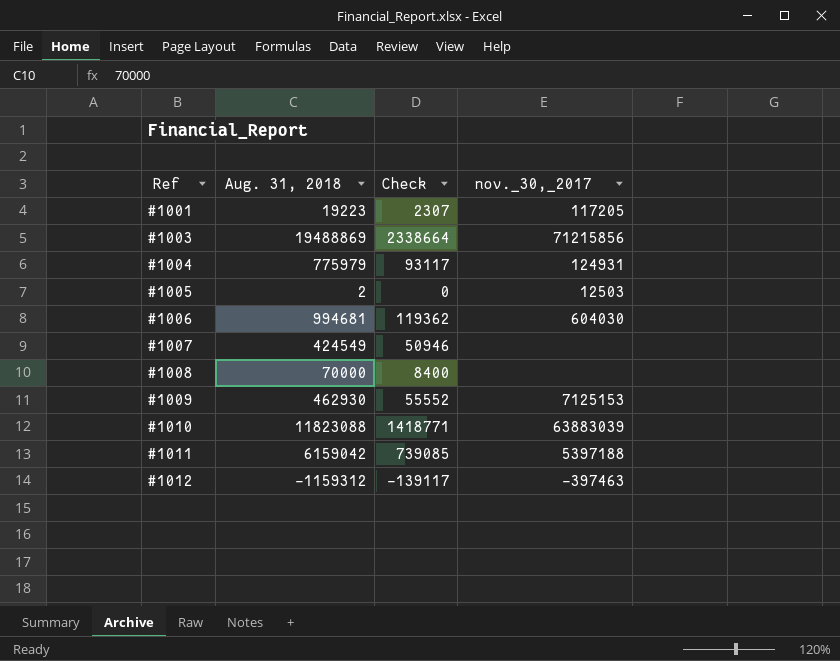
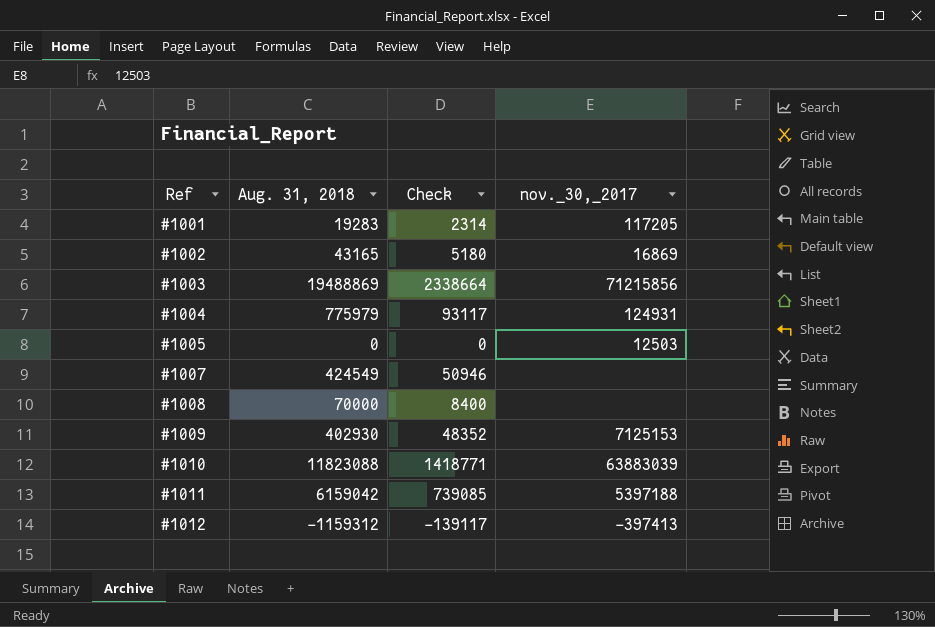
row #1006: 994681 | 119362 | 604030 -> none
#1001 | Aug. 31, 2018: 19223 -> 19283
#1001 | Check: 2307 -> 2314
row #1002: none -> 43165 | 5180 | 16869
#1005 | Aug. 31, 2018: 2 -> 0
#1009 | Aug. 31, 2018: 462930 -> 402930
#1009 | Check: 55552 -> 48352
#1012 | nov._30,_2017: -397463 -> -397413

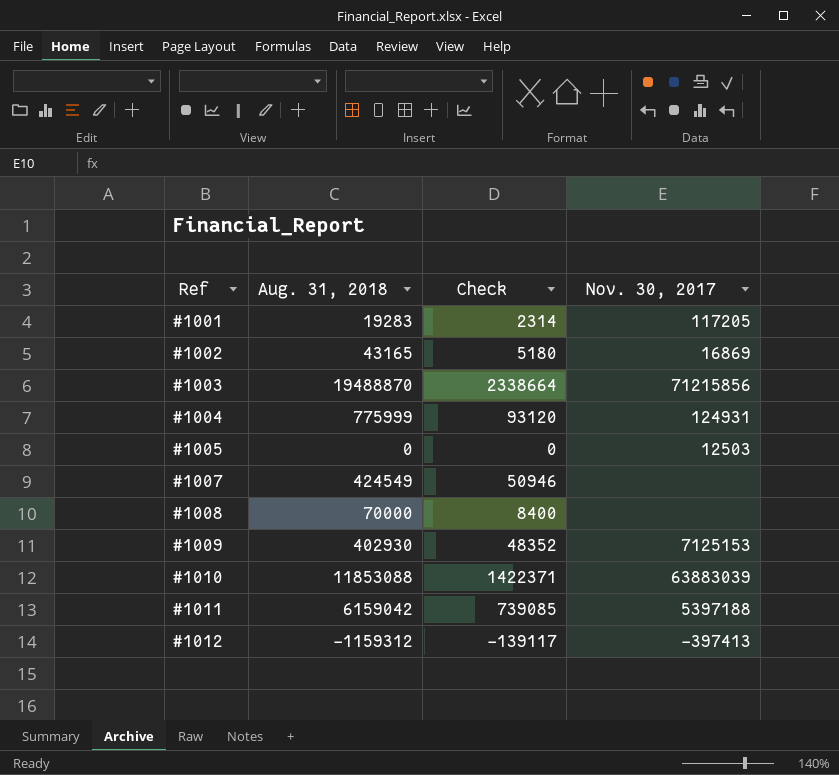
column name: nov._30,_2017 -> Nov. 30, 2017
#1003 | Aug. 31, 2018: 19488869 -> 19488870
#1004 | Aug. 31, 2018: 775979 -> 775999
#1004 | Check: 93117 -> 93120
#1010 | Aug. 31, 2018: 11823088 -> 11853088
#1010 | Check: 1418771 -> 1422371

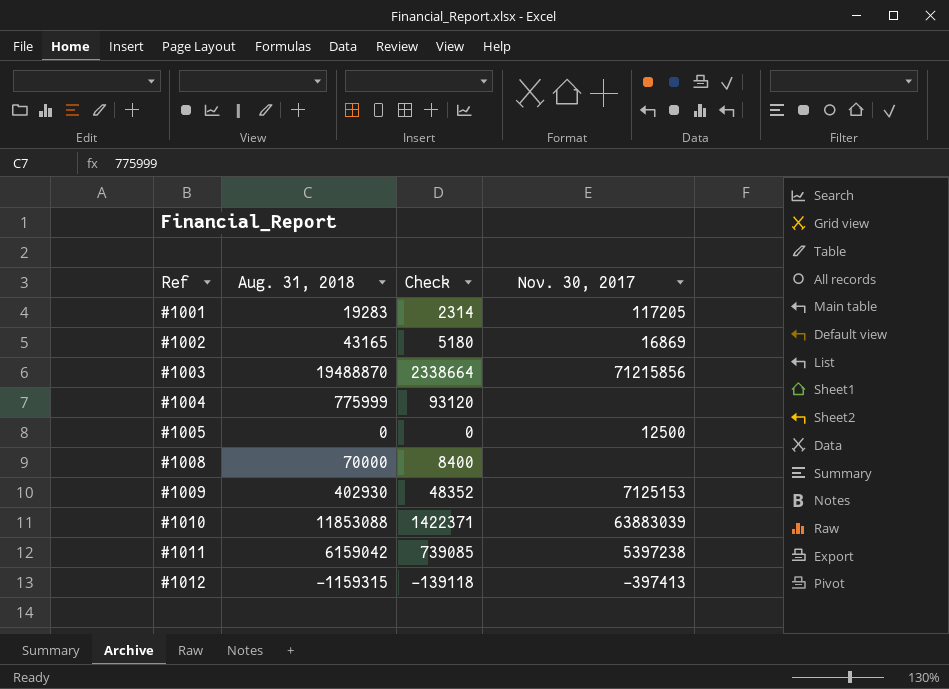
row #1007: 424549 | 50946 | none -> none
#1004 | Nov. 30, 2017: 124931 -> none
#1005 | Nov. 30, 2017: 12503 -> 12500
#1011 | Nov. 30, 2017: 5397188 -> 5397238
#1012 | Aug. 31, 2018: -1159312 -> -1159315
#1012 | Check: -139117 -> -139118

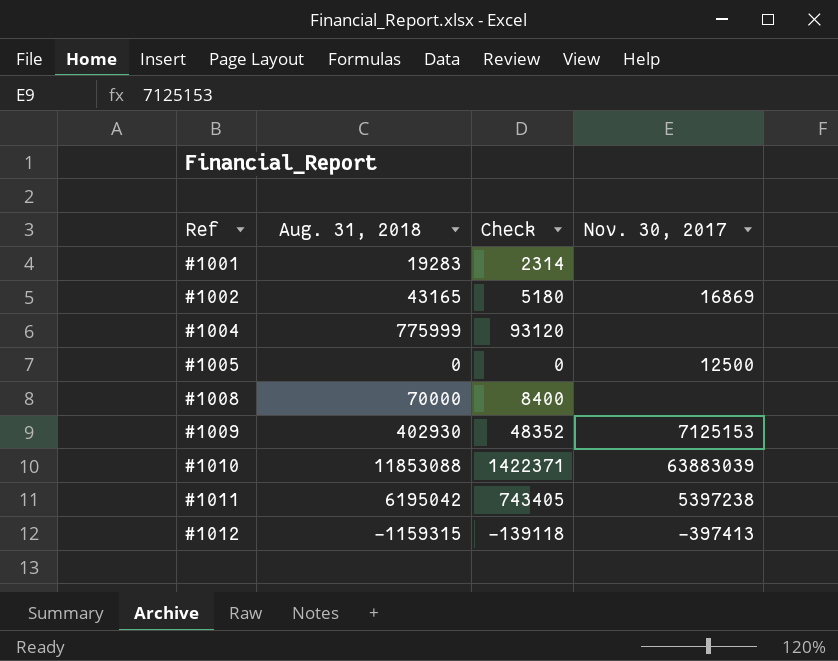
row #1003: 19488870 | 2338664 | 71215856 -> none
#1001 | Nov. 30, 2017: 117205 -> none
#1011 | Aug. 31, 2018: 6159042 -> 6195042
#1011 | Check: 739085 -> 743405

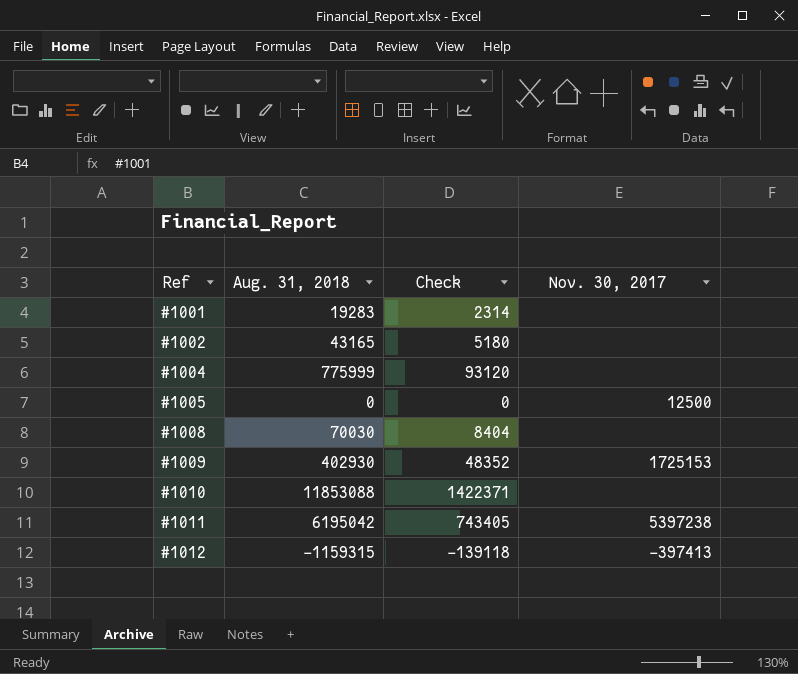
#1002 | Nov. 30, 2017: 16869 -> none
#1008 | Aug. 31, 2018: 70000 -> 70030
#1008 | Check: 8400 -> 8404
#1009 | Nov. 30, 2017: 7125153 -> 1725153
#1010 | Nov. 30, 2017: 63883039 -> none

